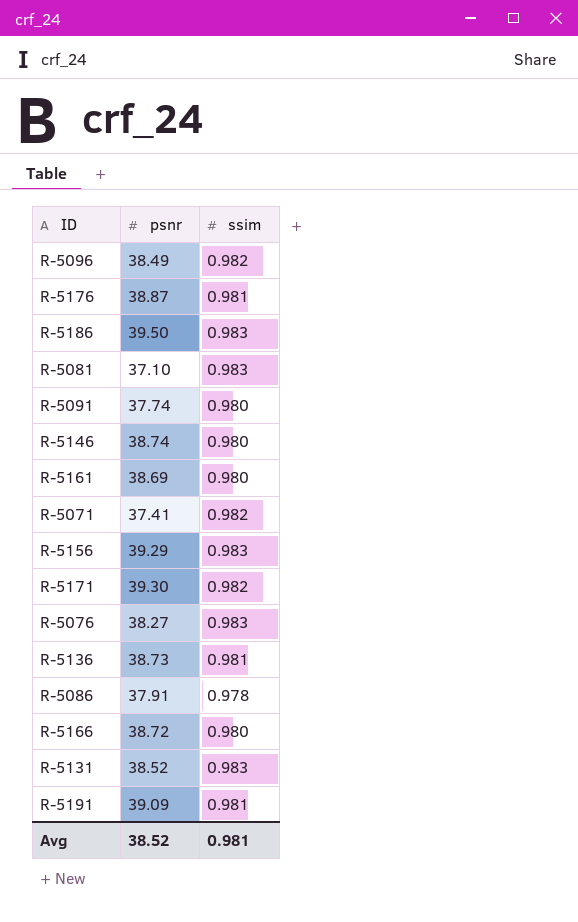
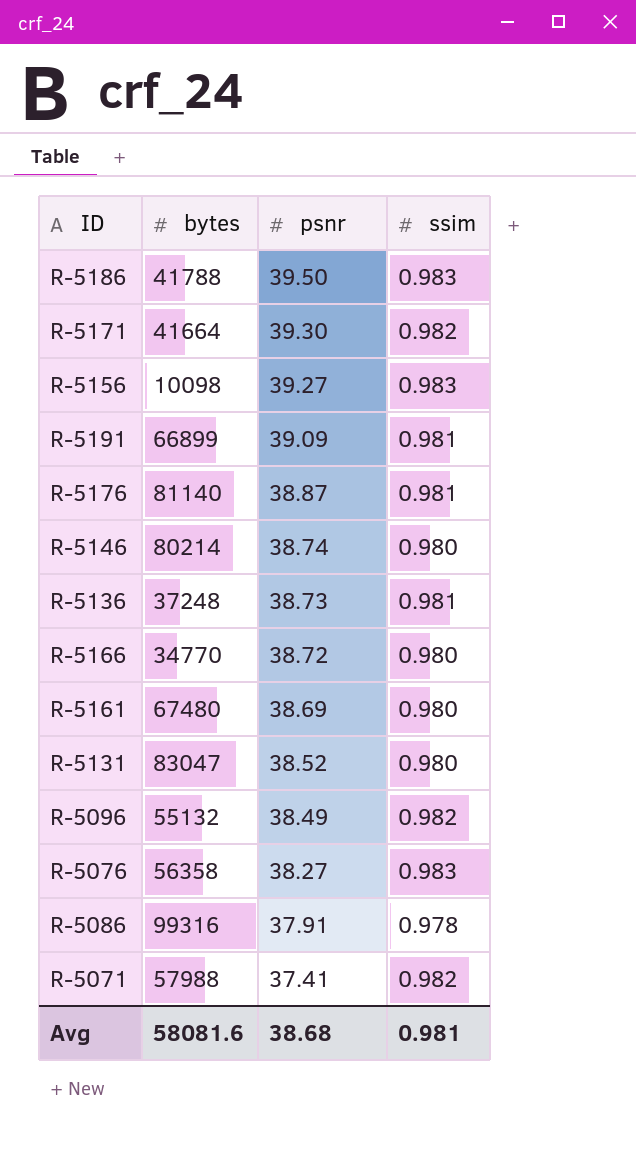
row order: none -> psnr descending
column bytes | position: none -> 2
row R-5081: 37.10 | 0.983 -> none
row R-5091: 37.74 | 0.980 -> none
R-5156 | psnr: 39.29 -> 39.27
R-5131 | ssim: 0.983 -> 0.980
Avg | psnr: 38.52 -> 38.68

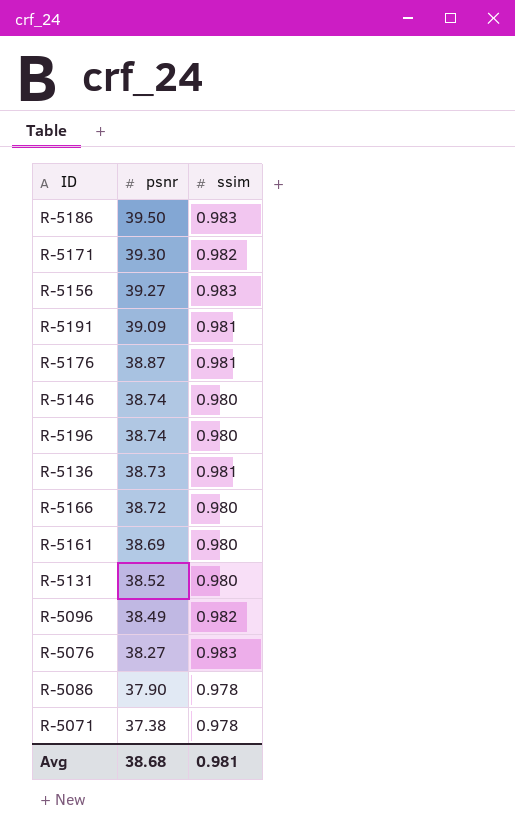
column bytes | position: 2 -> none
row R-5196: none -> 38.74 | 0.980
R-5086 | psnr: 37.91 -> 37.90
R-5071 | psnr: 37.41 -> 37.38
R-5071 | ssim: 0.982 -> 0.978

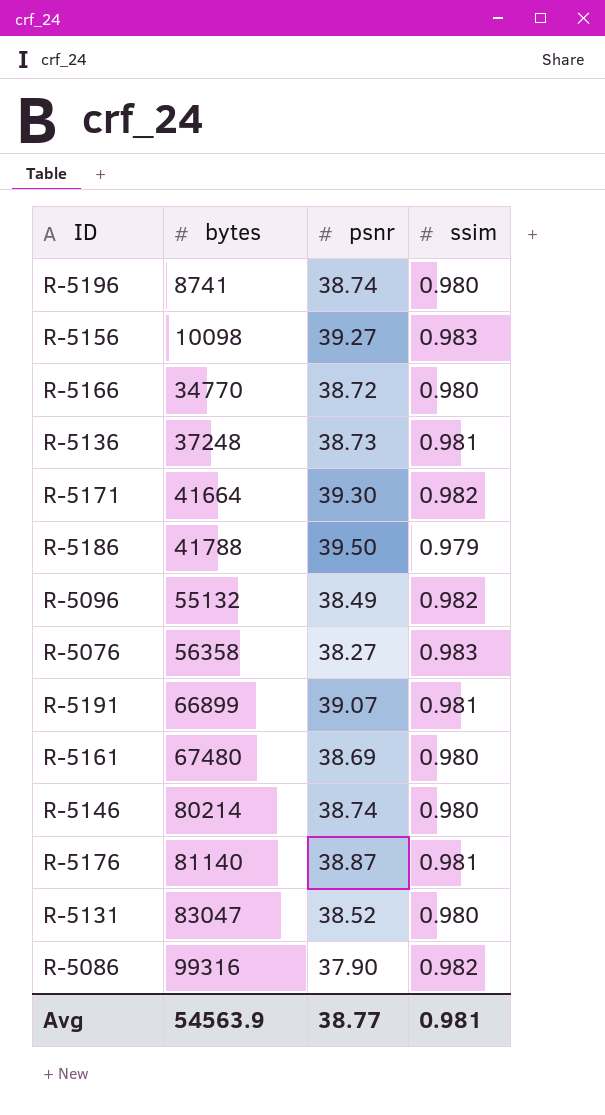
row order: psnr descending -> bytes ascending
column bytes | position: none -> 2
row R-5071: 37.38 | 0.978 -> none
R-5186 | ssim: 0.983 -> 0.979
R-5191 | psnr: 39.09 -> 39.07
R-5086 | ssim: 0.978 -> 0.982
Avg | psnr: 38.68 -> 38.77

